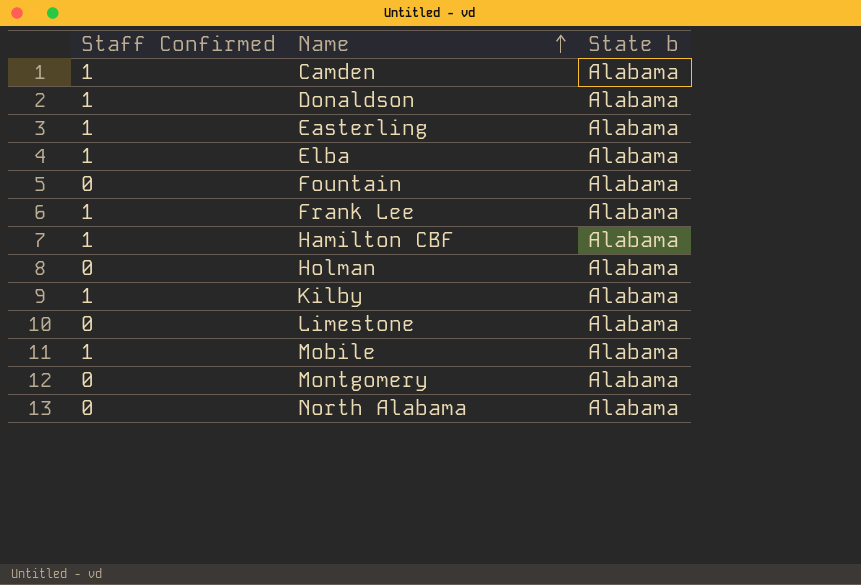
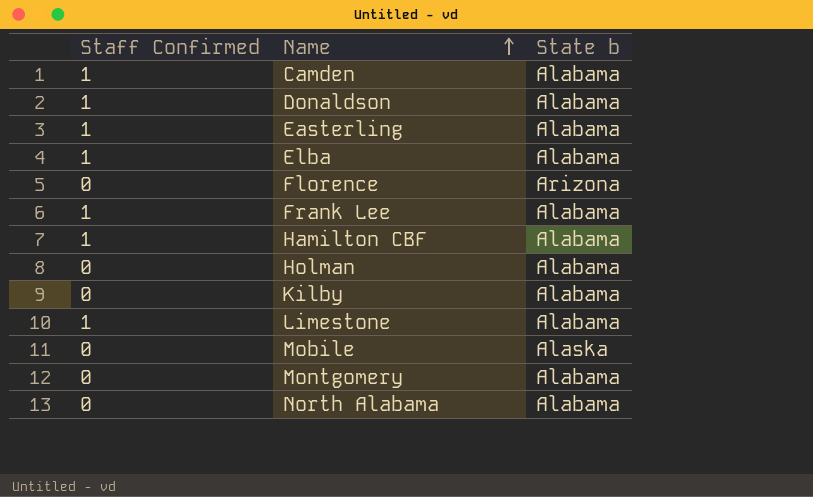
row Fountain: 0 | Alabama -> none
row Florence: none -> 0 | Arizona
Kilby | Staff Confirmed: 1 -> 0
Limestone | Staff Confirmed: 0 -> 1
Mobile | Staff Confirmed: 1 -> 0
Mobile | State b: Alabama -> Alaska

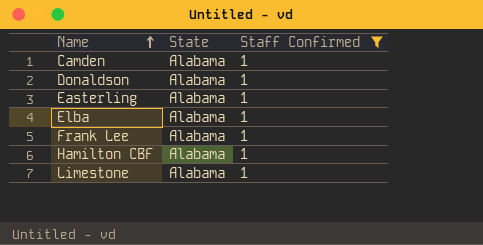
filter: none -> Staff Confirmed = 1
column name: State b -> State
column Staff Confirmed | position: 1 -> 3

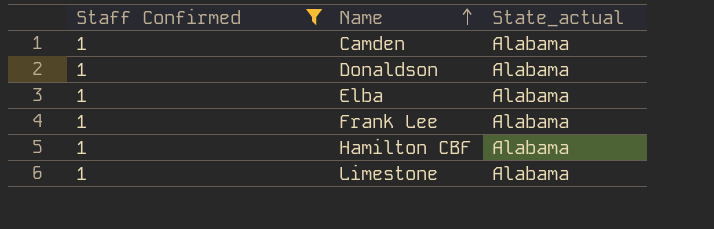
column Staff Confirmed | position: 3 -> 1
column name: State -> State_actual
row Easterling: Alabama | 1 -> none

